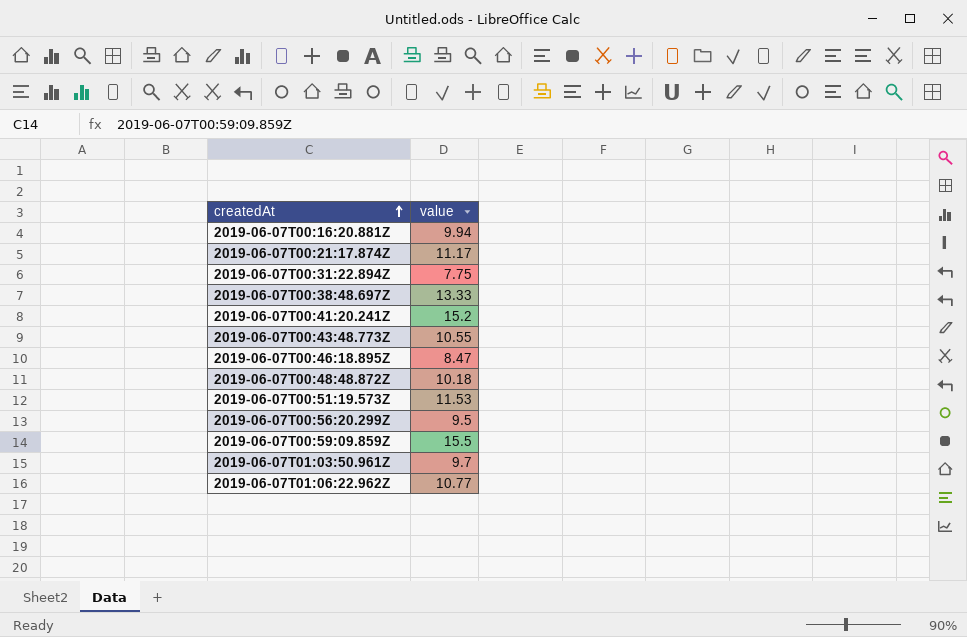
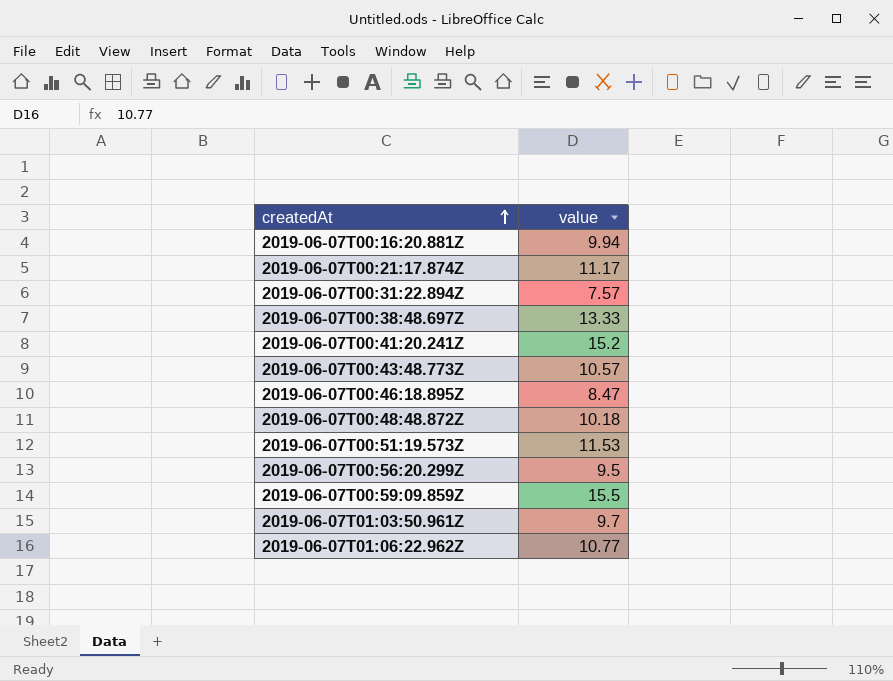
2019-06-07T00:31:22.894Z | value: 7.75 -> 7.57
2019-06-07T00:43:48.773Z | value: 10.55 -> 10.57

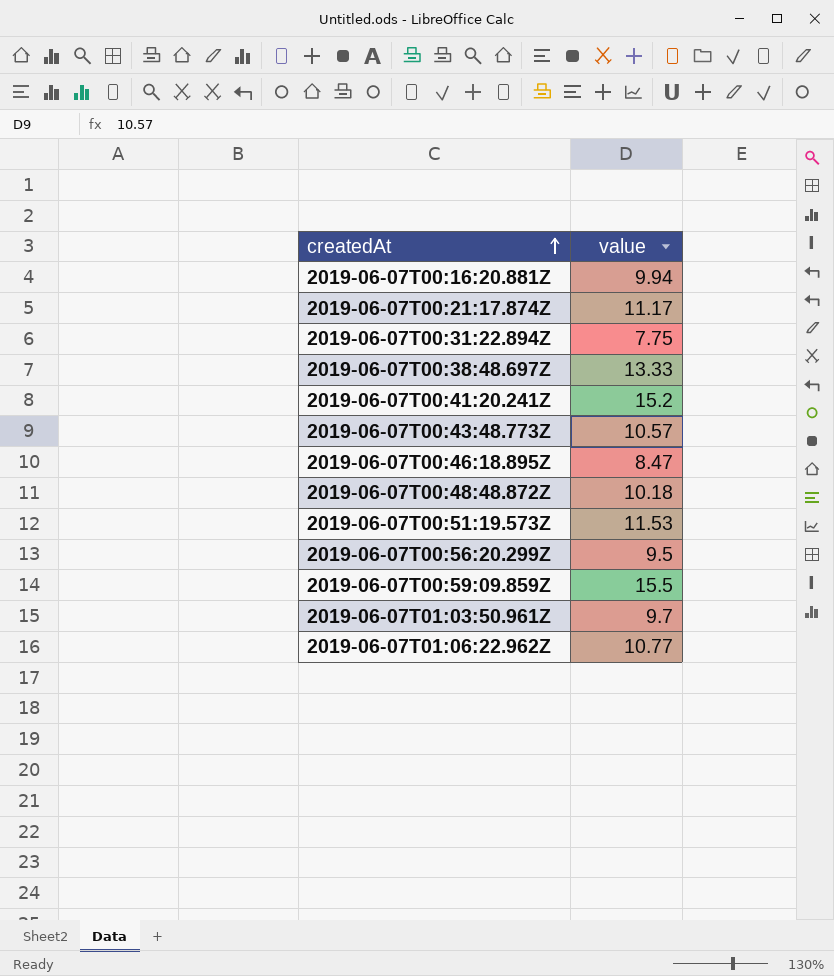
2019-06-07T00:31:22.894Z | value: 7.57 -> 7.75

